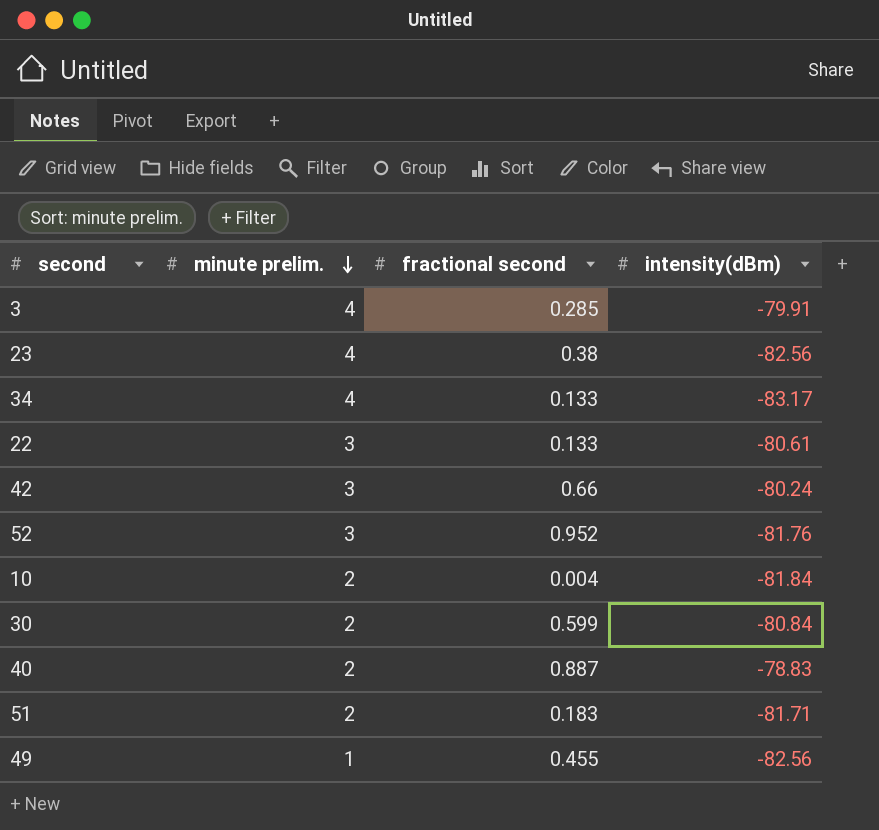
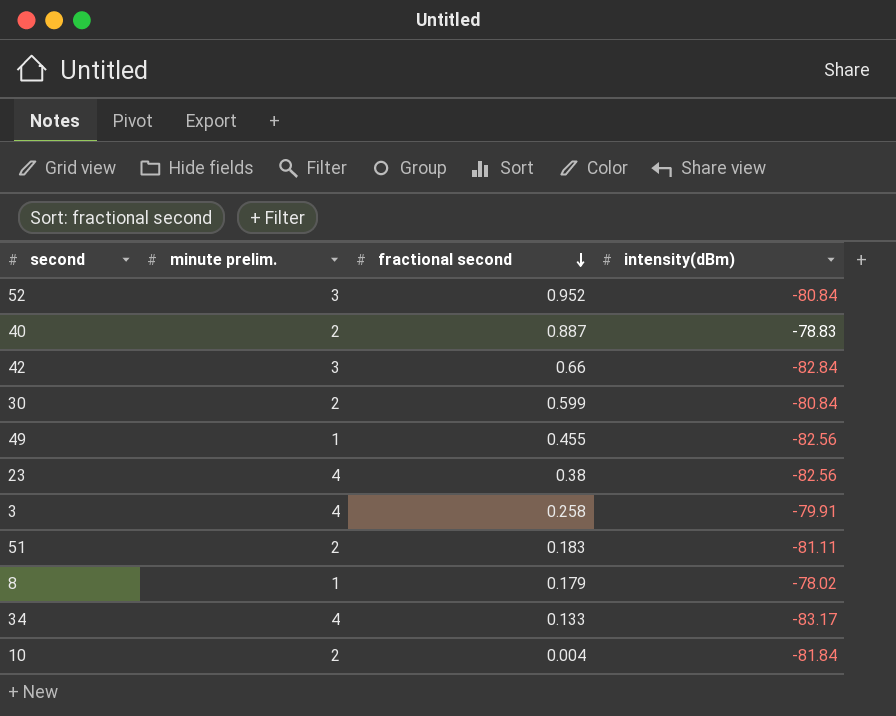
row order: minute prelim. descending -> fractional second descending
row 22: 3 | 0.133 | -80.61 -> none
52 | intensity(dBm): -81.76 -> -80.84
42 | intensity(dBm): -80.24 -> -82.84
3 | fractional second: 0.285 -> 0.258
51 | intensity(dBm): -81.71 -> -81.11
row 8: none -> 1 | 0.179 | -78.02

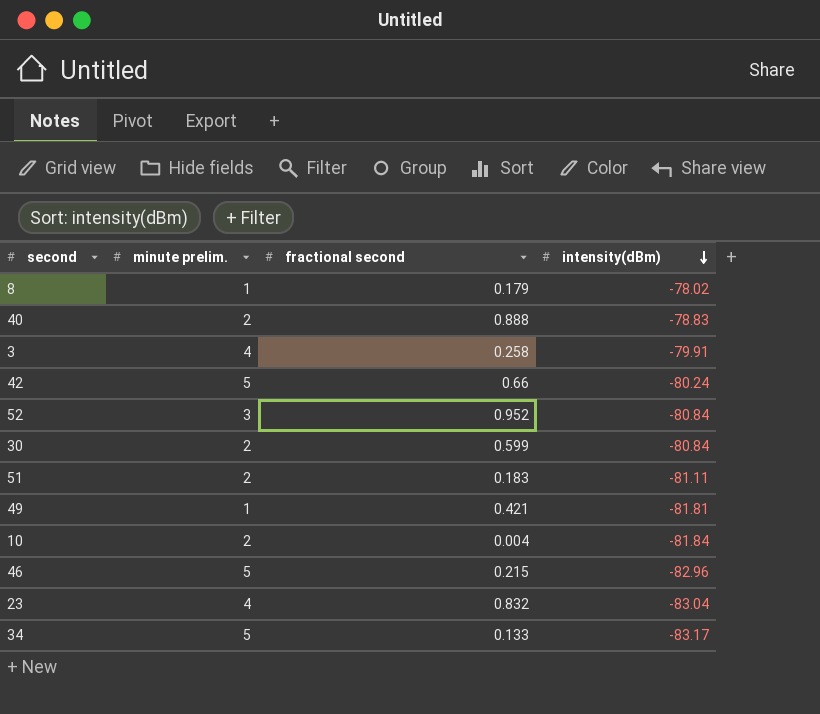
row order: fractional second descending -> intensity(dBm) descending
40 | fractional second: 0.887 -> 0.888
42 | minute prelim.: 3 -> 5
42 | intensity(dBm): -82.84 -> -80.24
49 | fractional second: 0.455 -> 0.421
49 | intensity(dBm): -82.56 -> -81.81
row 46: none -> 5 | 0.215 | -82.96
23 | fractional second: 0.38 -> 0.832
23 | intensity(dBm): -82.56 -> -83.04
34 | minute prelim.: 4 -> 5

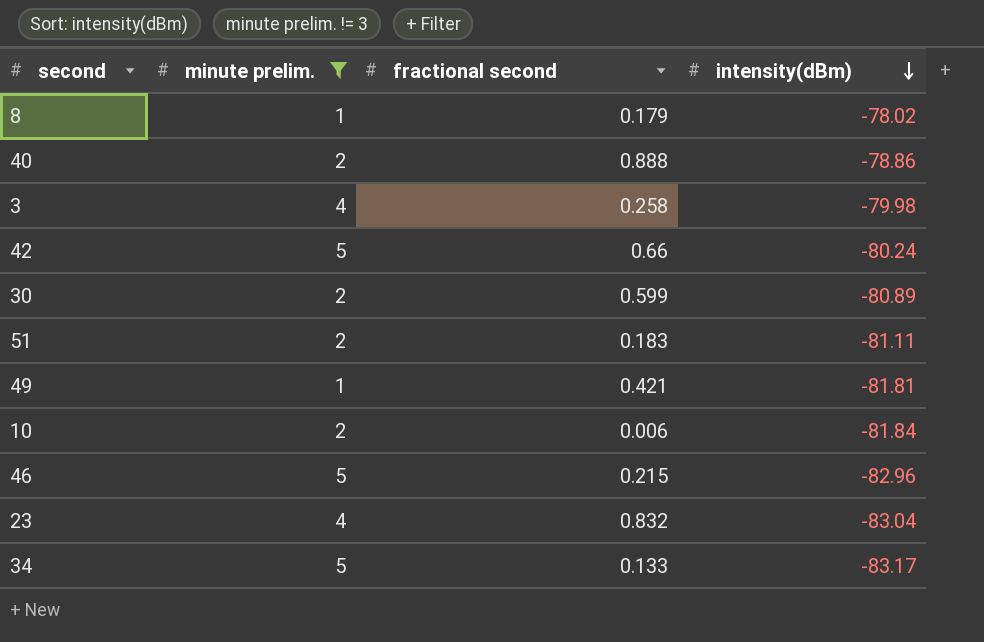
filter: none -> minute prelim. != 3
40 | intensity(dBm): -78.83 -> -78.86
3 | intensity(dBm): -79.91 -> -79.98
30 | intensity(dBm): -80.84 -> -80.89
10 | fractional second: 0.004 -> 0.006

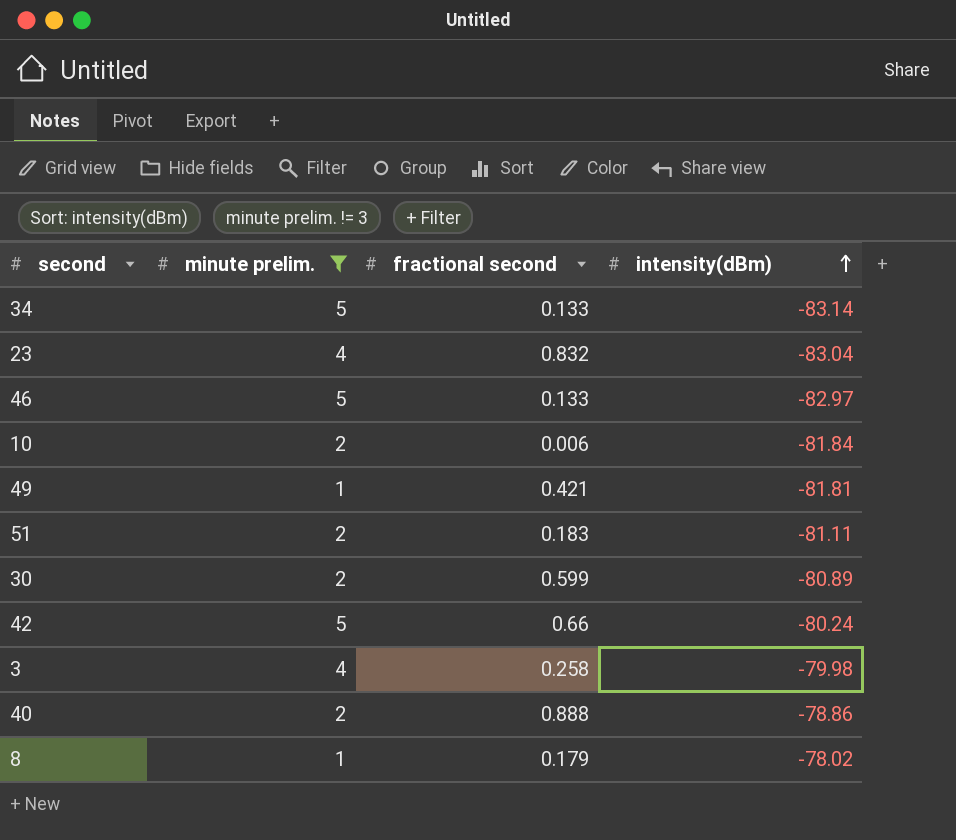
row order: intensity(dBm) descending -> intensity(dBm) ascending
34 | intensity(dBm): -83.17 -> -83.14
46 | fractional second: 0.215 -> 0.133
46 | intensity(dBm): -82.96 -> -82.97

